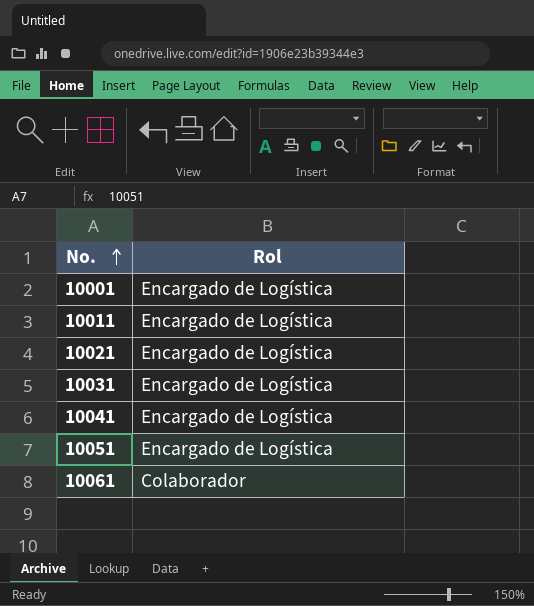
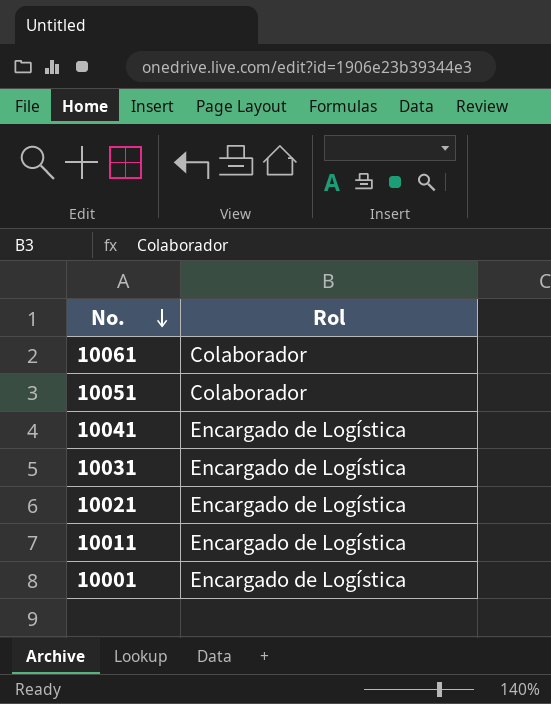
row order: No. ascending -> No. descending
10051 | Rol: Encargado de Logística -> Colaborador

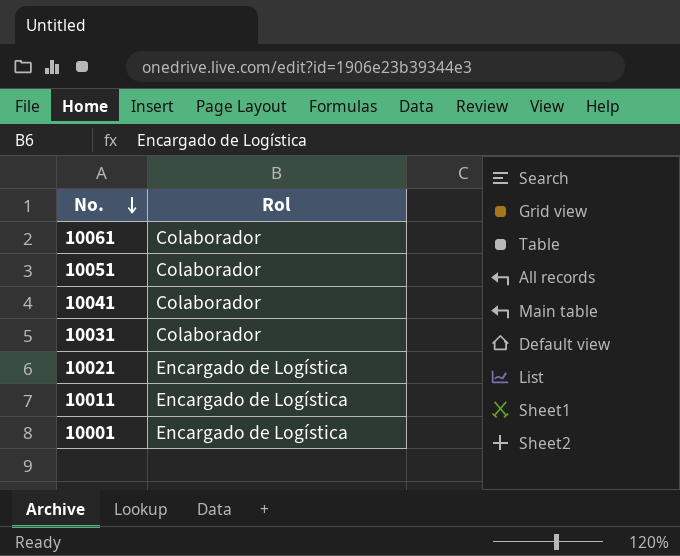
10041 | Rol: Encargado de Logística -> Colaborador
10031 | Rol: Encargado de Logística -> Colaborador

